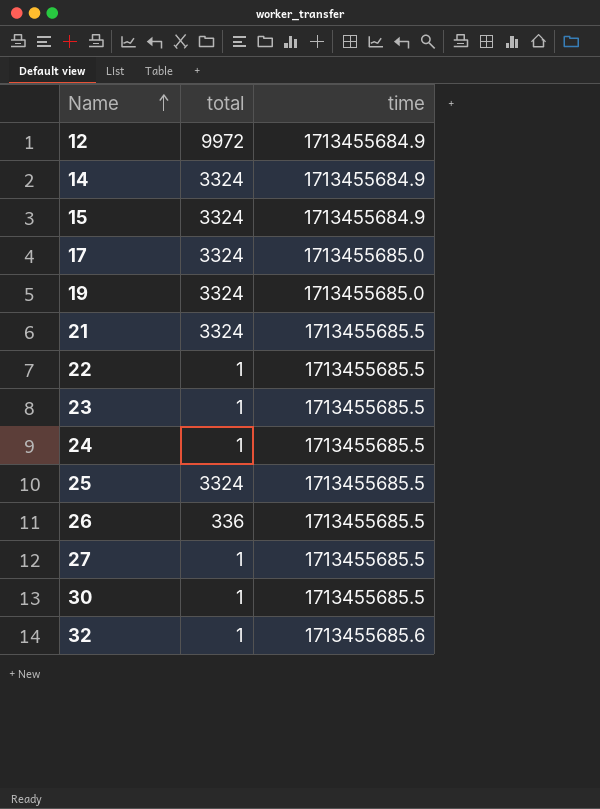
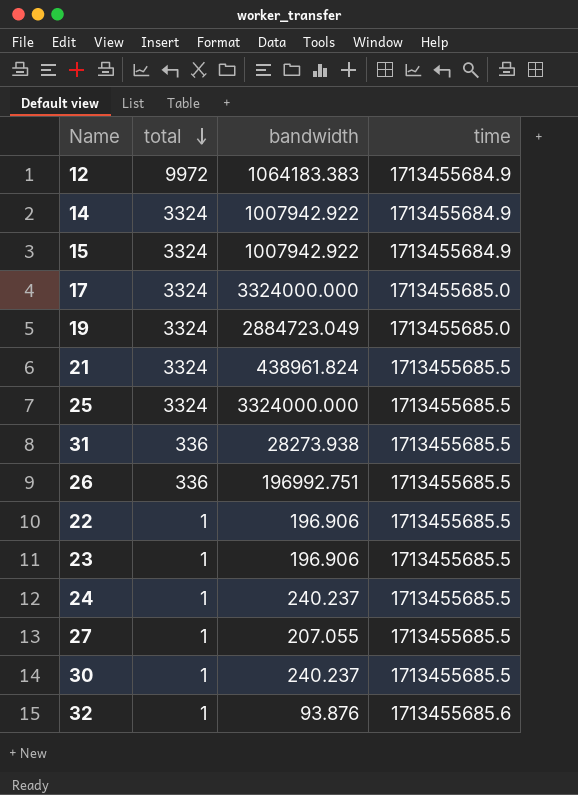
row order: Name ascending -> total descending
column bandwidth | position: none -> 3
row 31: none -> 336 | 28273.938 | 1713455685.5

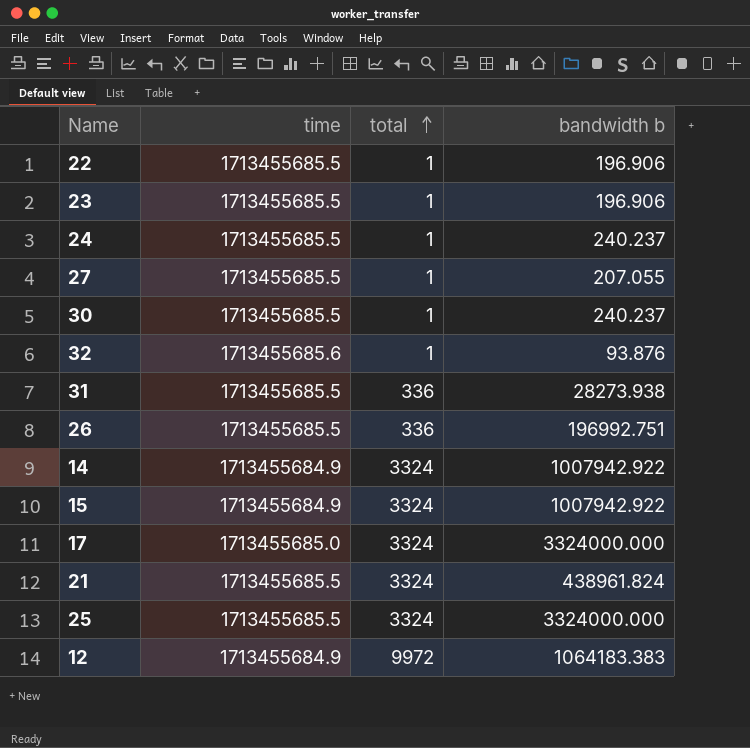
row order: total descending -> total ascending
column time | position: 4 -> 2
column name: bandwidth -> bandwidth b
row 19: 3324 | 2884723.049 | 1713455685.0 -> none

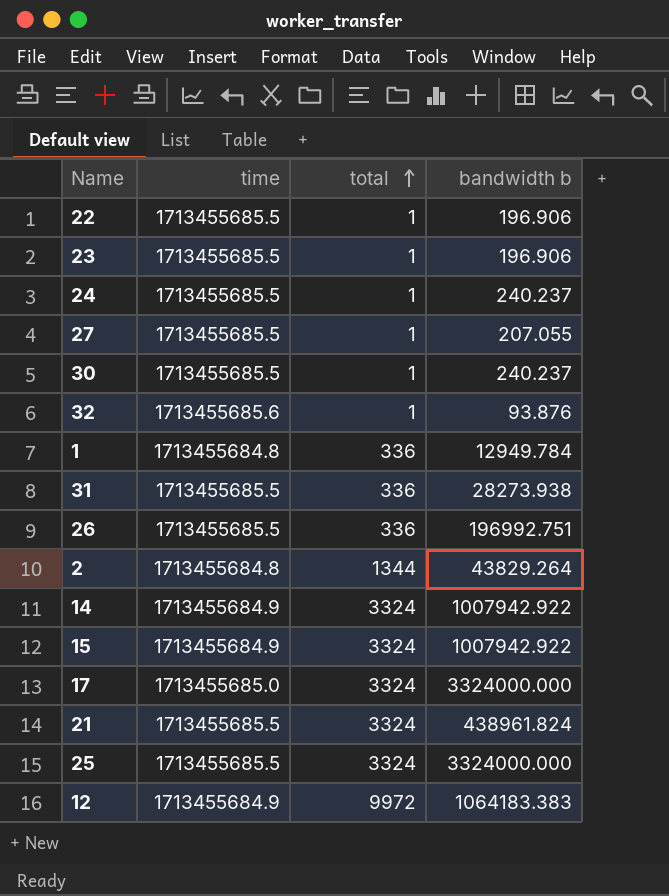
row 1: none -> 1713455684.8 | 336 | 12949.784
row 2: none -> 1713455684.8 | 1344 | 43829.264

